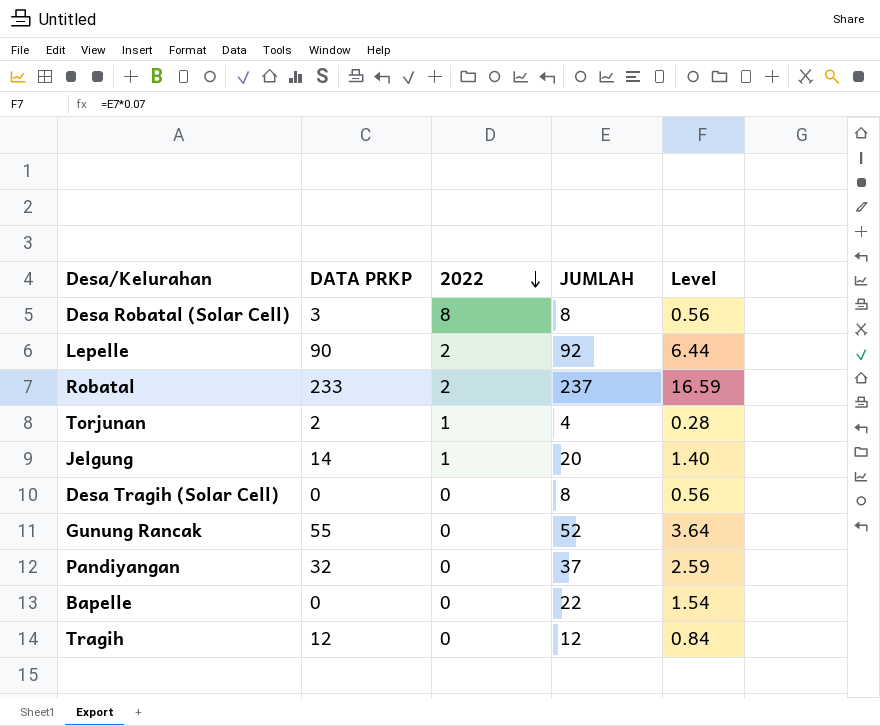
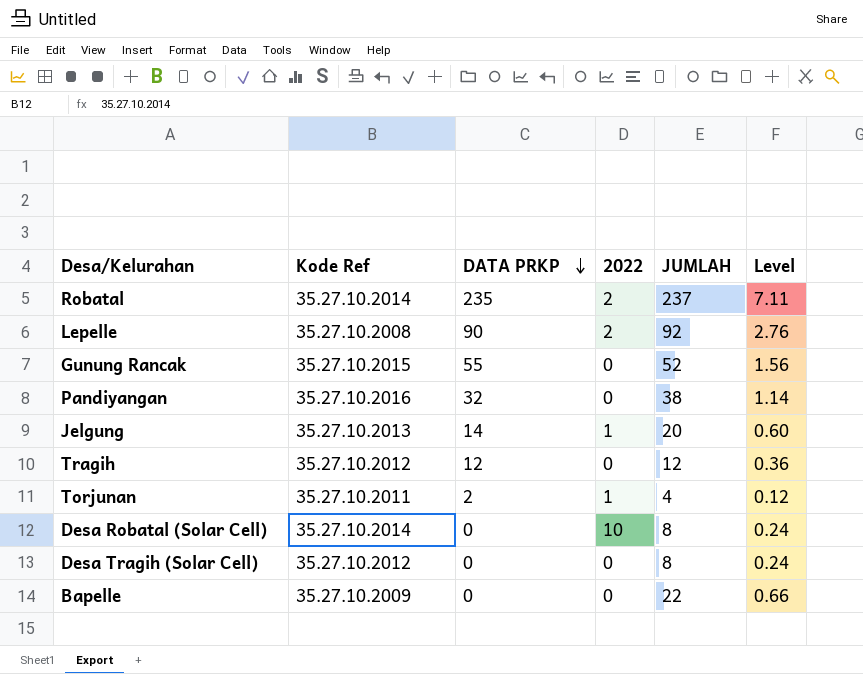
row order: 2022 descending -> DATA PRKP descending
column Kode Ref | position: none -> 2
column Level | formula: [JUMLAH] * 0.07 -> [JUMLAH] * 0.03
Robatal | DATA PRKP: 233 -> 235
Pandiyangan | JUMLAH: 37 -> 38
Desa Robatal (Solar Cell) | DATA PRKP: 3 -> 0
Desa Robatal (Solar Cell) | 2022: 8 -> 10

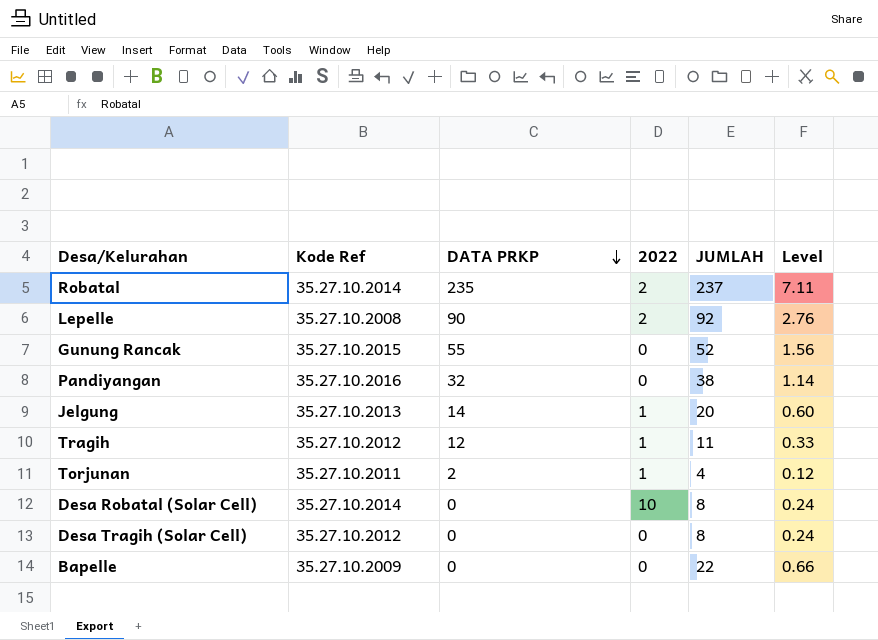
Tragih | 2022: 0 -> 1
Tragih | JUMLAH: 12 -> 11
Tragih | Level: 0.36 -> 0.33

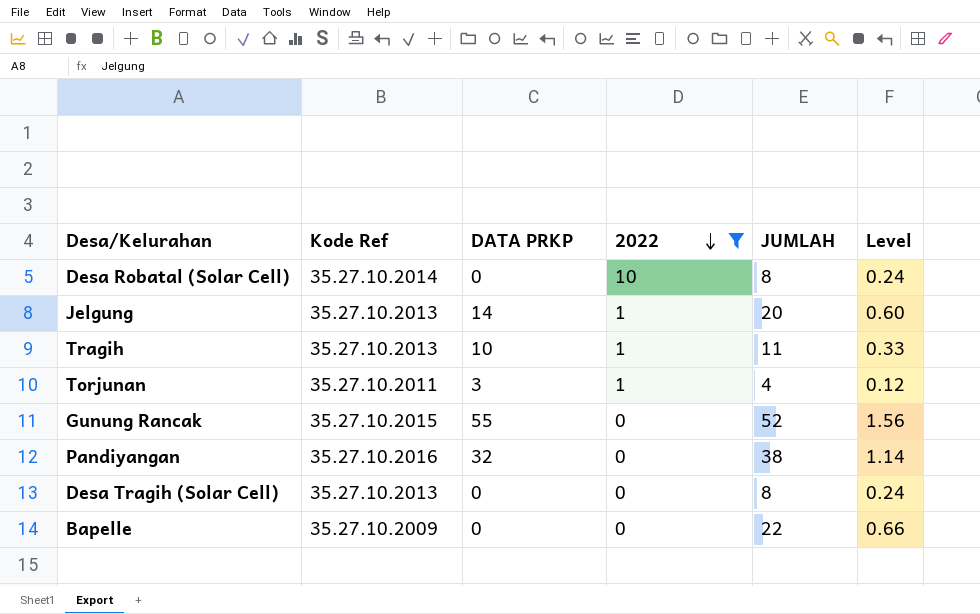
filter: none -> 2022 != 2
row order: DATA PRKP descending -> 2022 descending
Tragih | Kode Ref: 35.27.10.2012 -> 35.27.10.2013
Tragih | DATA PRKP: 12 -> 10
Torjunan | DATA PRKP: 2 -> 3
Desa Tragih (Solar Cell) | Kode Ref: 35.27.10.2012 -> 35.27.10.2013

